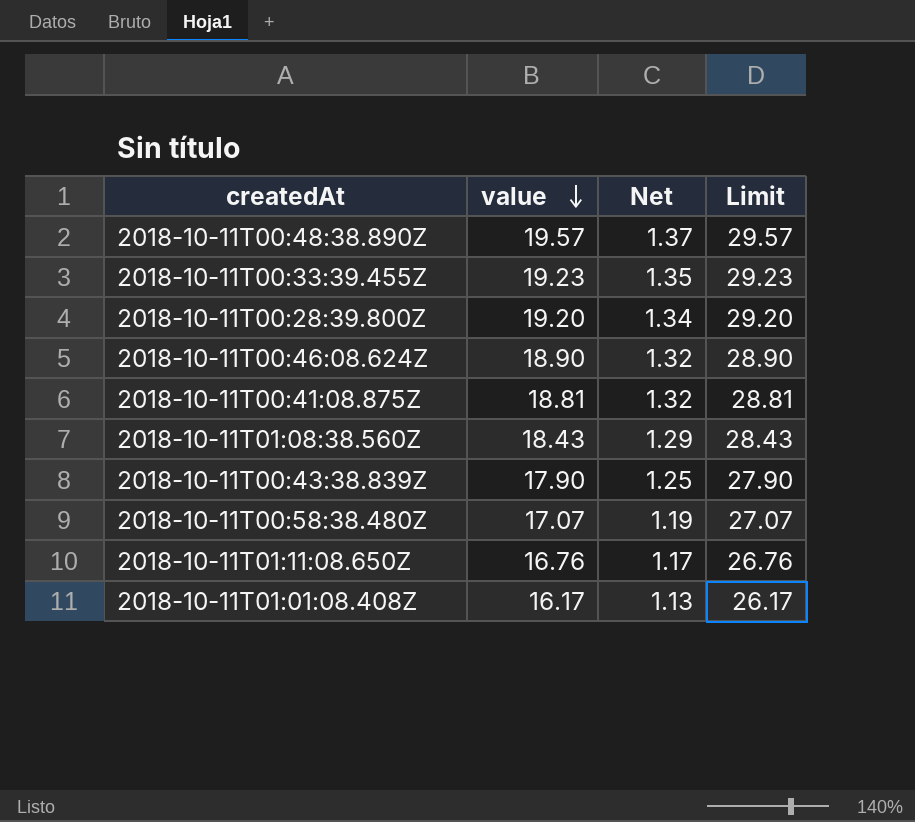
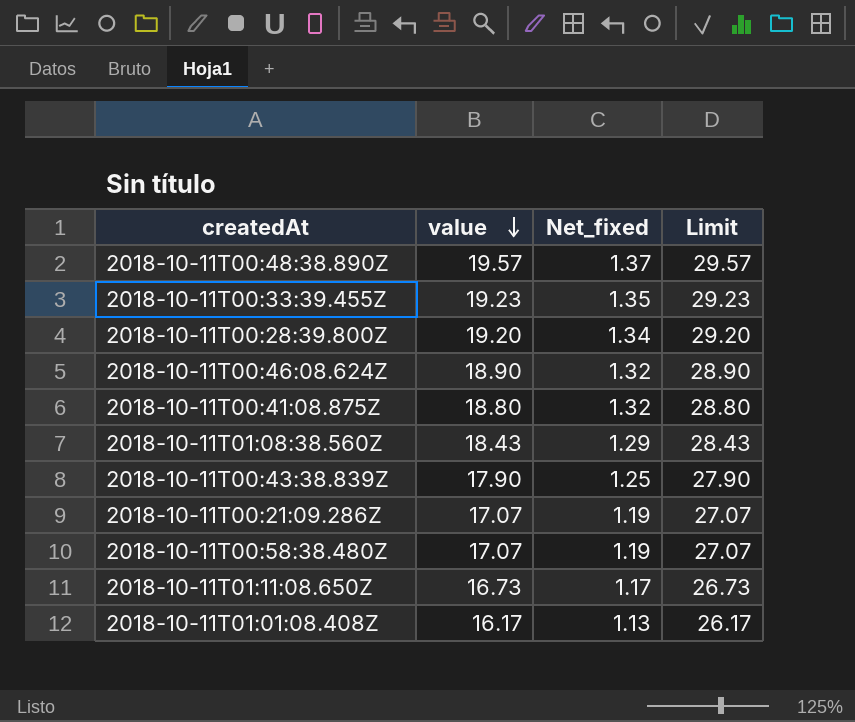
column name: Net -> Net_fixed
2018-10-11T00:41:08.875Z | value: 18.81 -> 18.80
2018-10-11T00:41:08.875Z | Limit: 28.81 -> 28.80
row 2018-10-11T00:21:09.286Z: none -> 17.07 | 1.19 | 27.07
2018-10-11T01:11:08.650Z | value: 16.76 -> 16.73
2018-10-11T01:11:08.650Z | Limit: 26.76 -> 26.73

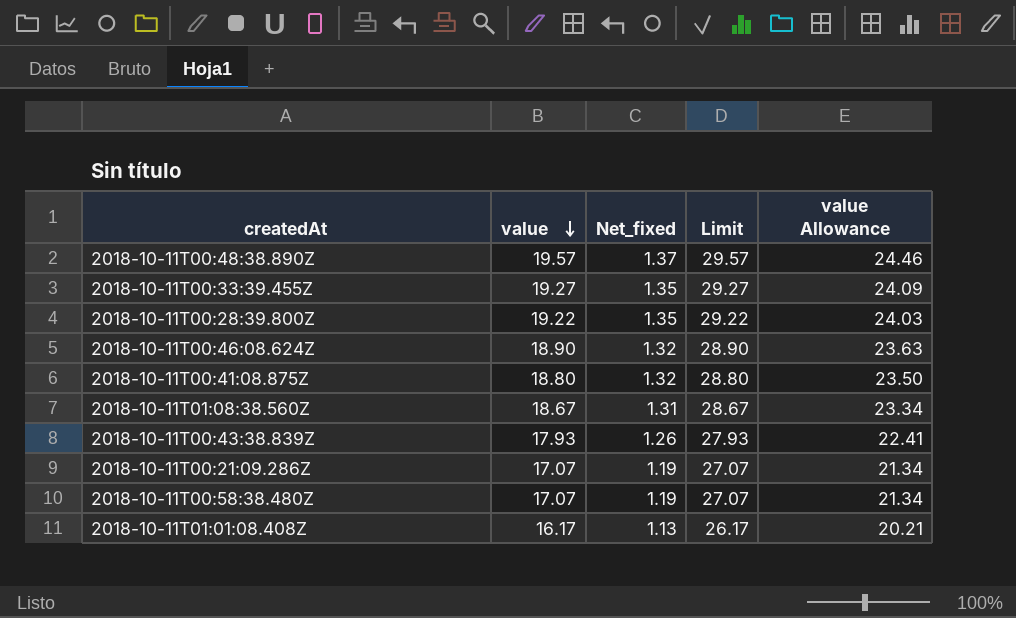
column value Allowance | formula: none -> [value] * 1.25
row 2018-10-11T01:11:08.650Z: 16.73 | 1.17 | 26.73 -> none
2018-10-11T00:33:39.455Z | value: 19.23 -> 19.27
2018-10-11T00:33:39.455Z | Limit: 29.23 -> 29.27
2018-10-11T00:28:39.800Z | value: 19.20 -> 19.22
2018-10-11T00:28:39.800Z | Net_fixed: 1.34 -> 1.35
2018-10-11T00:28:39.800Z | Limit: 29.20 -> 29.22
2018-10-11T01:08:38.560Z | value: 18.43 -> 18.67
2018-10-11T01:08:38.560Z | Net_fixed: 1.29 -> 1.31
2018-10-11T01:08:38.560Z | Limit: 28.43 -> 28.67
2018-10-11T00:43:38.839Z | value: 17.90 -> 17.93
2018-10-11T00:43:38.839Z | Net_fixed: 1.25 -> 1.26
2018-10-11T00:43:38.839Z | Limit: 27.90 -> 27.93

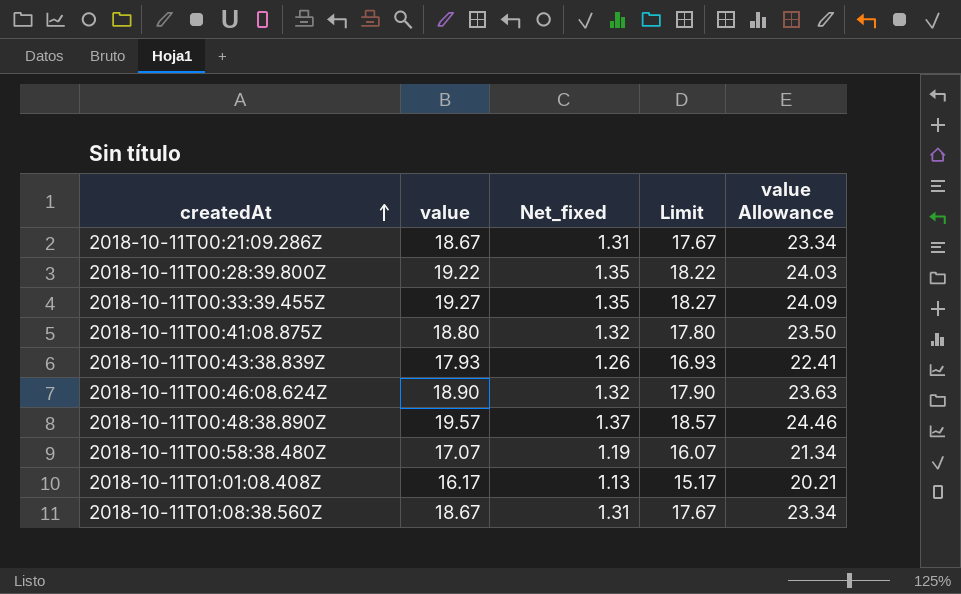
row order: value descending -> createdAt ascending
column Limit | formula: [value] + 10 -> [value] - 1
2018-10-11T00:21:09.286Z | value: 17.07 -> 18.67
2018-10-11T00:21:09.286Z | Net_fixed: 1.19 -> 1.31
2018-10-11T00:21:09.286Z | value Allowance: 21.34 -> 23.34

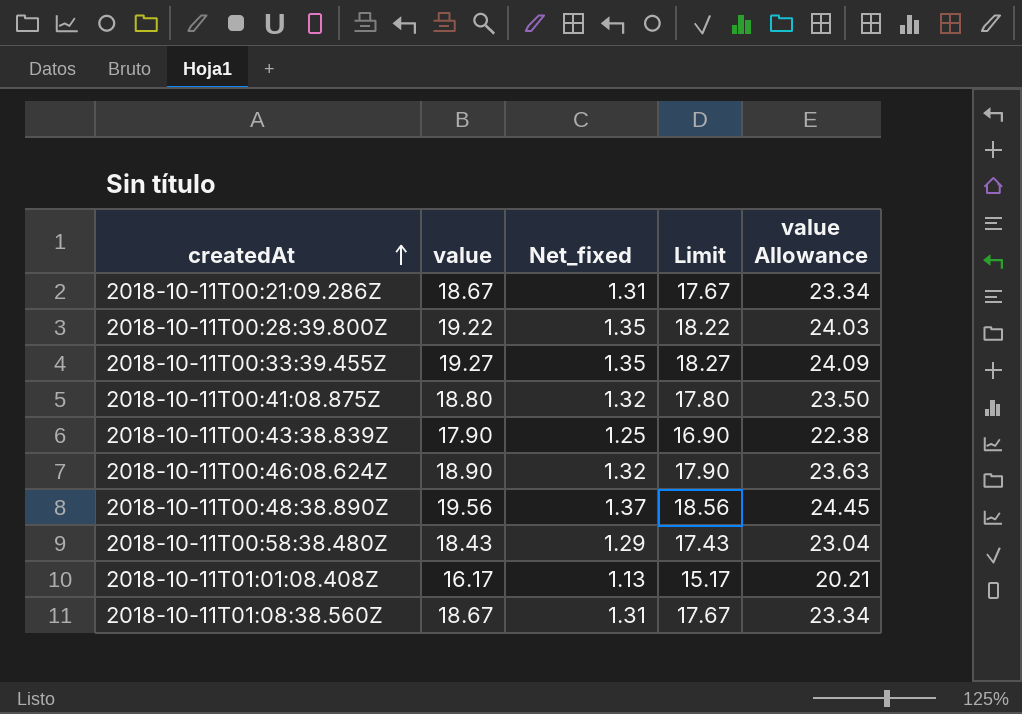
2018-10-11T00:43:38.839Z | value: 17.93 -> 17.90
2018-10-11T00:43:38.839Z | Net_fixed: 1.26 -> 1.25
2018-10-11T00:43:38.839Z | Limit: 16.93 -> 16.90
2018-10-11T00:43:38.839Z | value Allowance: 22.41 -> 22.38
2018-10-11T00:48:38.890Z | value: 19.57 -> 19.56
2018-10-11T00:48:38.890Z | Limit: 18.57 -> 18.56
2018-10-11T00:48:38.890Z | value Allowance: 24.46 -> 24.45
2018-10-11T00:58:38.480Z | value: 17.07 -> 18.43
2018-10-11T00:58:38.480Z | Net_fixed: 1.19 -> 1.29
2018-10-11T00:58:38.480Z | Limit: 16.07 -> 17.43
2018-10-11T00:58:38.480Z | value Allowance: 21.34 -> 23.04

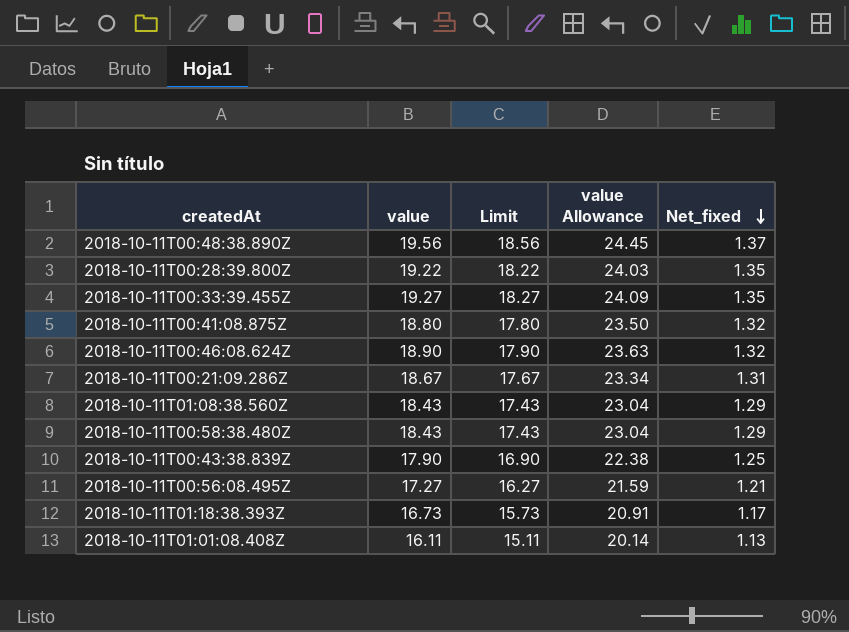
row order: createdAt ascending -> Net_fixed descending
column Net_fixed | position: 3 -> 5
2018-10-11T01:08:38.560Z | value: 18.67 -> 18.43
2018-10-11T01:08:38.560Z | Limit: 17.67 -> 17.43
2018-10-11T01:08:38.560Z | value Allowance: 23.34 -> 23.04
2018-10-11T01:08:38.560Z | Net_fixed: 1.31 -> 1.29
row 2018-10-11T00:56:08.495Z: none -> 17.27 | 16.27 | 21.59 | 1.21
row 2018-10-11T01:18:38.393Z: none -> 16.73 | 15.73 | 20.91 | 1.17
2018-10-11T01:01:08.408Z | value: 16.17 -> 16.11
2018-10-11T01:01:08.408Z | Limit: 15.17 -> 15.11
2018-10-11T01:01:08.408Z | value Allowance: 20.21 -> 20.14

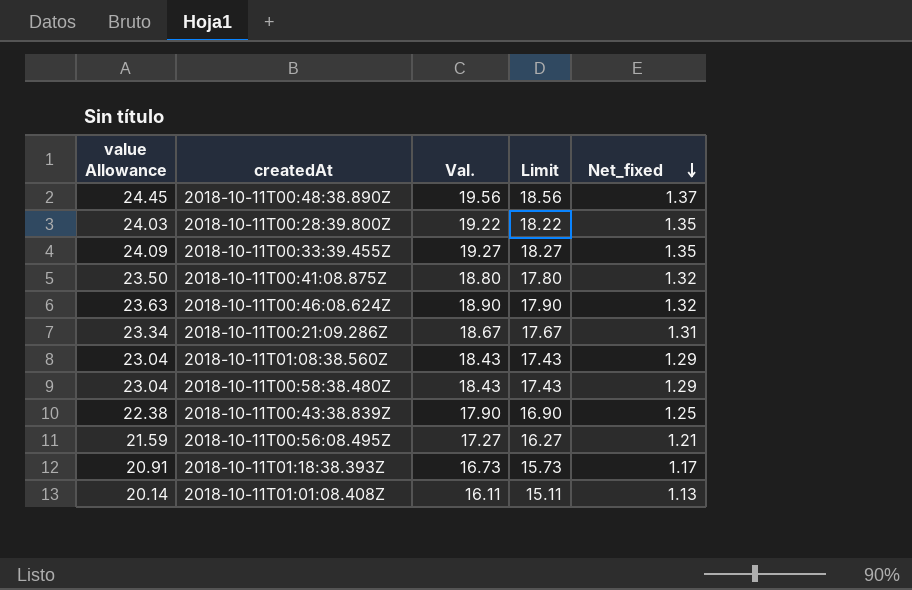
column value Allowance | position: 4 -> 1
column name: value -> Val.

